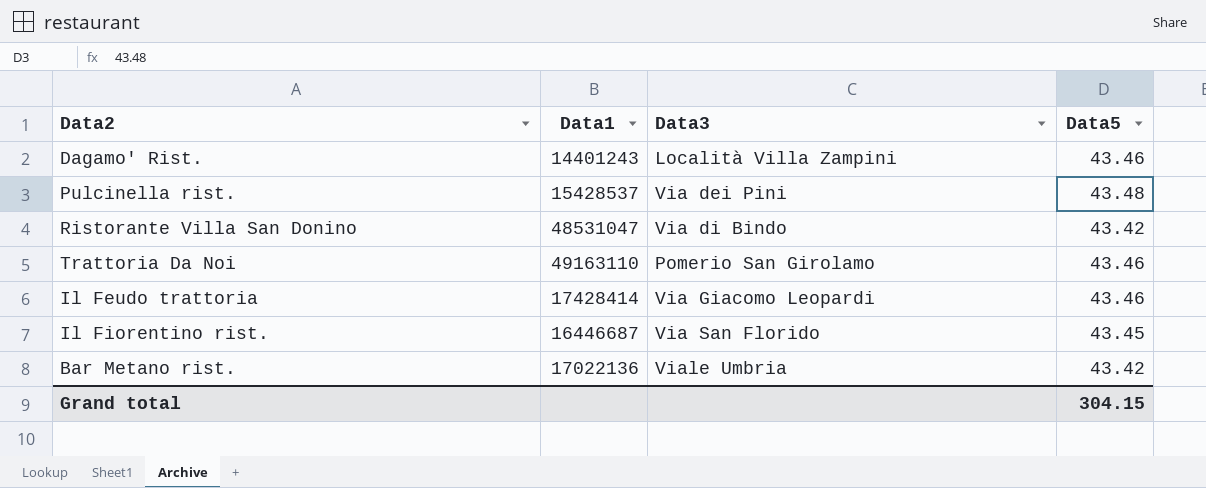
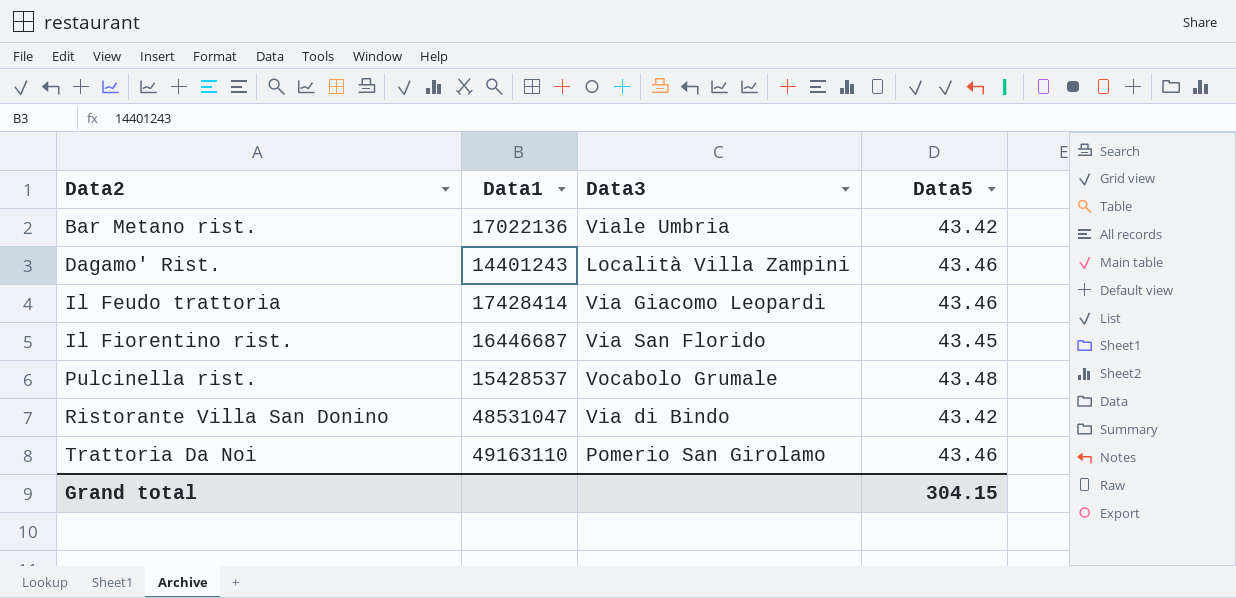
row order: none -> Data2 ascending
Pulcinella rist. | Data3: Via dei Pini -> Vocabolo Grumale

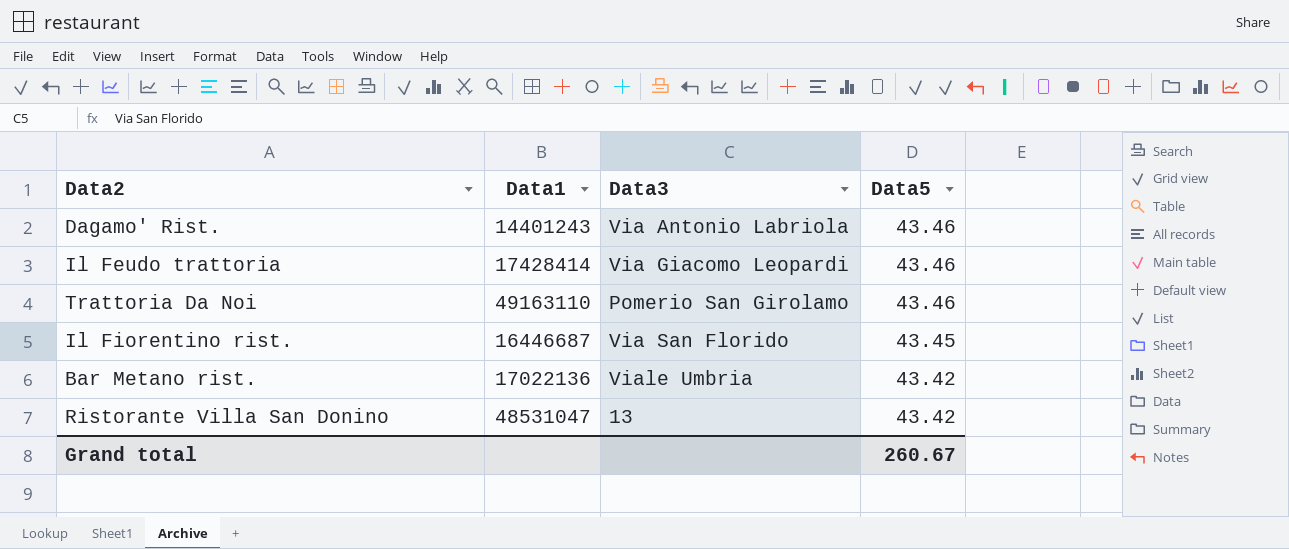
row order: Data2 ascending -> Data5 descending
row Pulcinella rist.: 15428537 | Vocabolo Grumale | 43.48 -> none
Dagamo' Rist. | Data3: Località Villa Zampini -> Via Antonio Labriola
Ristorante Villa San Donino | Data3: Via di Bindo -> 13
Grand total | Data5: 304.15 -> 260.67

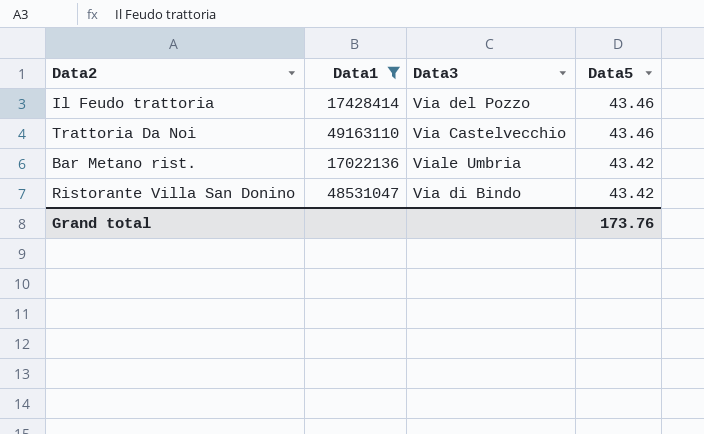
filter: none -> Data1 >= 17022136
Il Feudo trattoria | Data3: Via Giacomo Leopardi -> Via del Pozzo
Trattoria Da Noi | Data3: Pomerio San Girolamo -> Via Castelvecchio
Ristorante Villa San Donino | Data3: 13 -> Via di Bindo
Grand total | Data5: 260.67 -> 173.76

